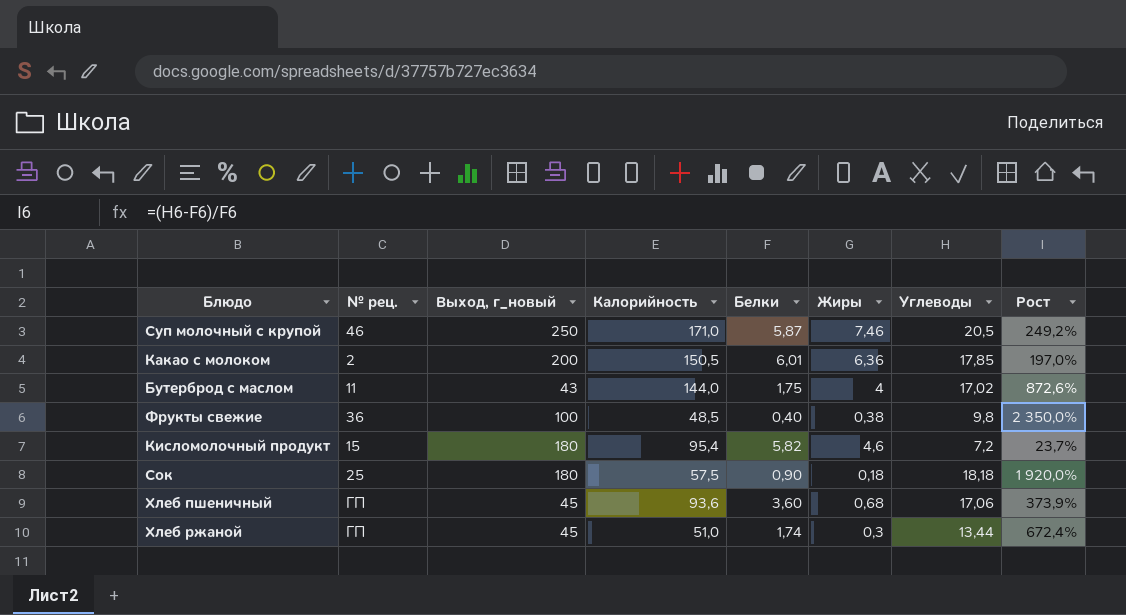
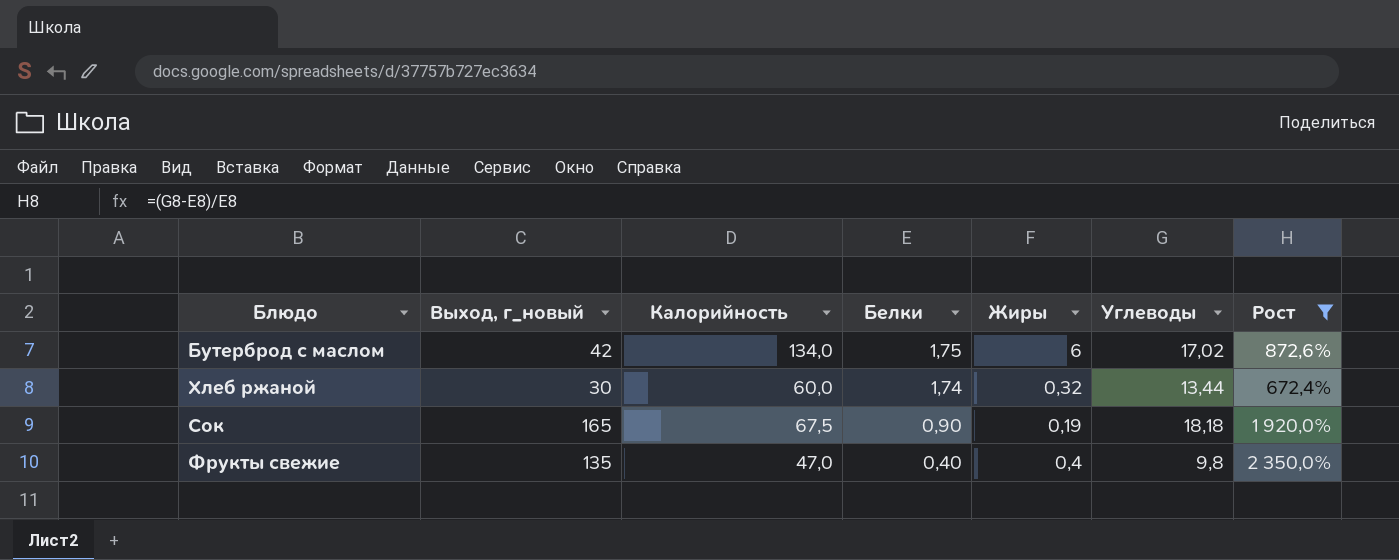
filter: none -> Рост >= 672,4%
row order: none -> Белки descending
column № рец. | position: 2 -> none
Бутерброд с маслом | Выход, г_новый: 43 -> 42
Бутерброд с маслом | Калорийность: 144,0 -> 134,0
Бутерброд с маслом | Жиры: 4 -> 6
Хлеб ржаной | Выход, г_новый: 45 -> 30
Хлеб ржаной | Калорийность: 51,0 -> 60,0
Хлеб ржаной | Жиры: 0,3 -> 0,32
Сок | Выход, г_новый: 180 -> 165
Сок | Калорийность: 57,5 -> 67,5
Сок | Жиры: 0,18 -> 0,19
Фрукты свежие | Выход, г_новый: 100 -> 135
Фрукты свежие | Калорийность: 48,5 -> 47,0
Фрукты свежие | Жиры: 0,38 -> 0,4

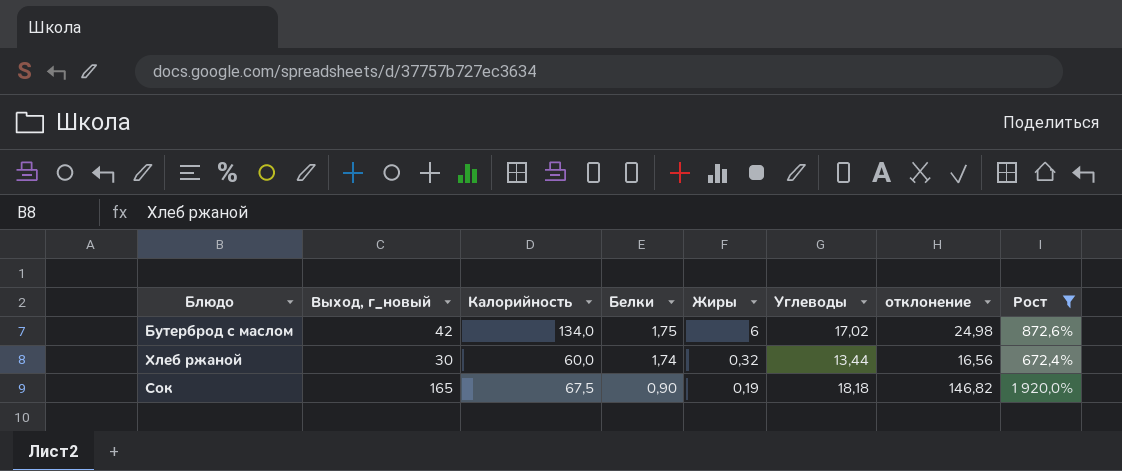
column отклонение | formula: none -> [Выход, г_новый] - [Углеводы]
row Фрукты свежие: 135 | 47,0 | 0,40 | 0,4 | 9,8 | 2 350,0% -> none

